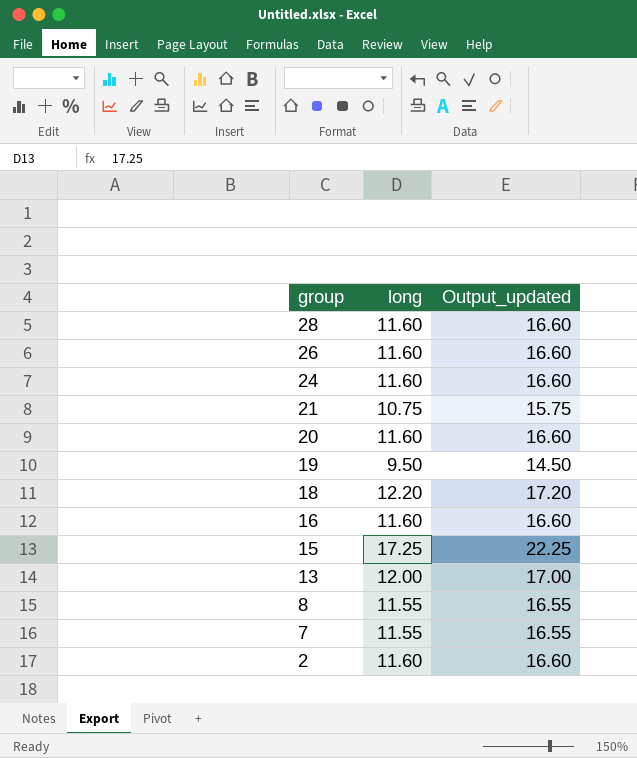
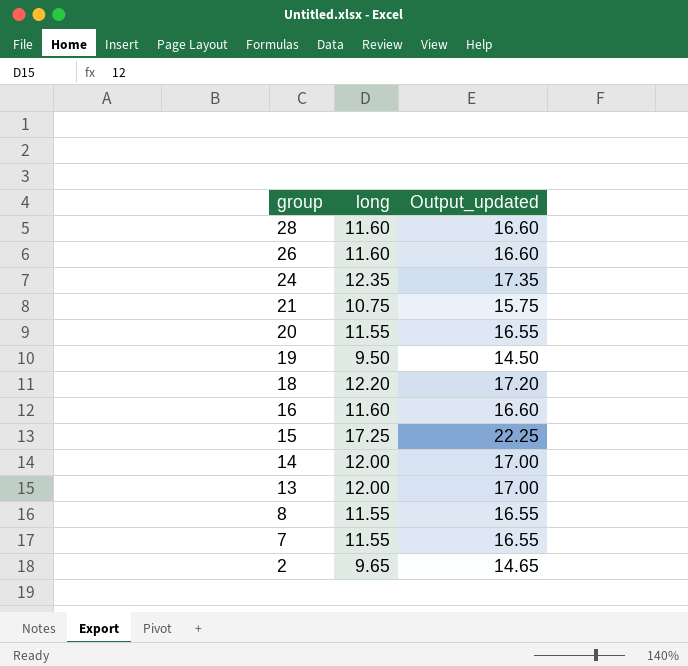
24 | long: 11.60 -> 12.35
24 | Output_updated: 16.60 -> 17.35
20 | long: 11.60 -> 11.55
20 | Output_updated: 16.60 -> 16.55
row 14: none -> 12.00 | 17.00
2 | long: 11.60 -> 9.65
2 | Output_updated: 16.60 -> 14.65

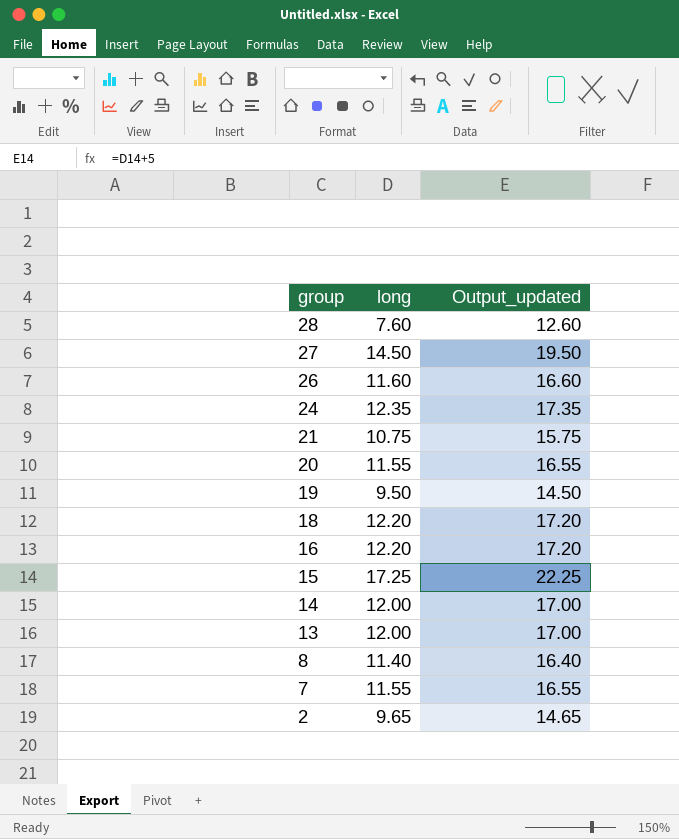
28 | long: 11.60 -> 7.60
28 | Output_updated: 16.60 -> 12.60
row 27: none -> 14.50 | 19.50
16 | long: 11.60 -> 12.20
16 | Output_updated: 16.60 -> 17.20
8 | long: 11.55 -> 11.40
8 | Output_updated: 16.55 -> 16.40

